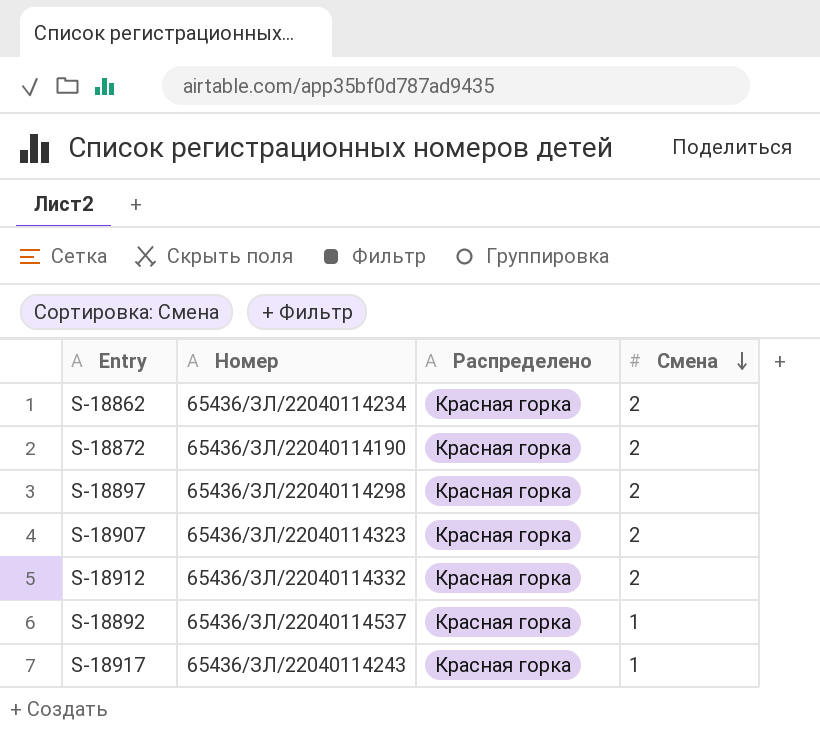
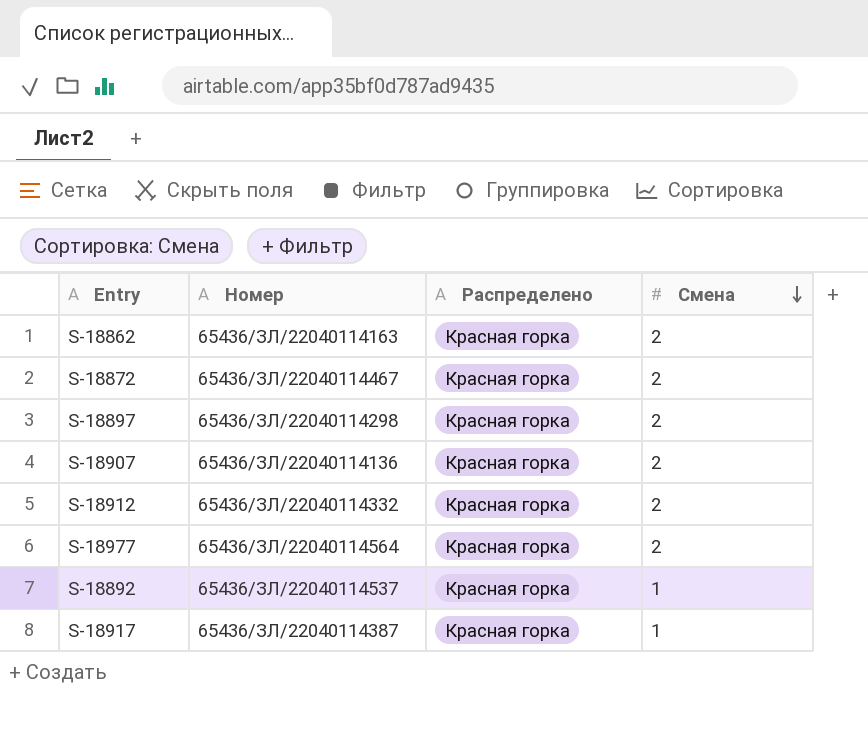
S-18862 | Номер: 65436/ЗЛ/22040114234 -> 65436/ЗЛ/22040114163
S-18872 | Номер: 65436/ЗЛ/22040114190 -> 65436/ЗЛ/22040114467
S-18907 | Номер: 65436/ЗЛ/22040114323 -> 65436/ЗЛ/22040114136
row S-18977: none -> 65436/ЗЛ/22040114564 | Красная горка | 2
S-18917 | Номер: 65436/ЗЛ/22040114243 -> 65436/ЗЛ/22040114387

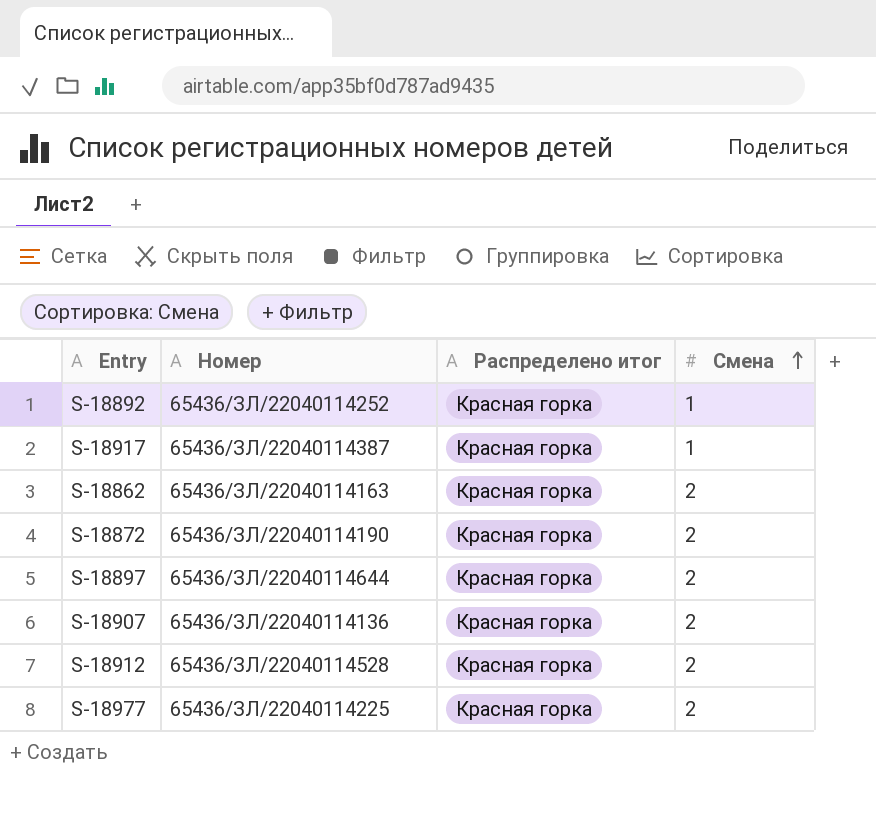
row order: Смена descending -> Смена ascending
column name: Распределено -> Распределено итог
S-18892 | Номер: 65436/ЗЛ/22040114537 -> 65436/ЗЛ/22040114252
S-18872 | Номер: 65436/ЗЛ/22040114467 -> 65436/ЗЛ/22040114190
S-18897 | Номер: 65436/ЗЛ/22040114298 -> 65436/ЗЛ/22040114644
S-18912 | Номер: 65436/ЗЛ/22040114332 -> 65436/ЗЛ/22040114528
S-18977 | Номер: 65436/ЗЛ/22040114564 -> 65436/ЗЛ/22040114225

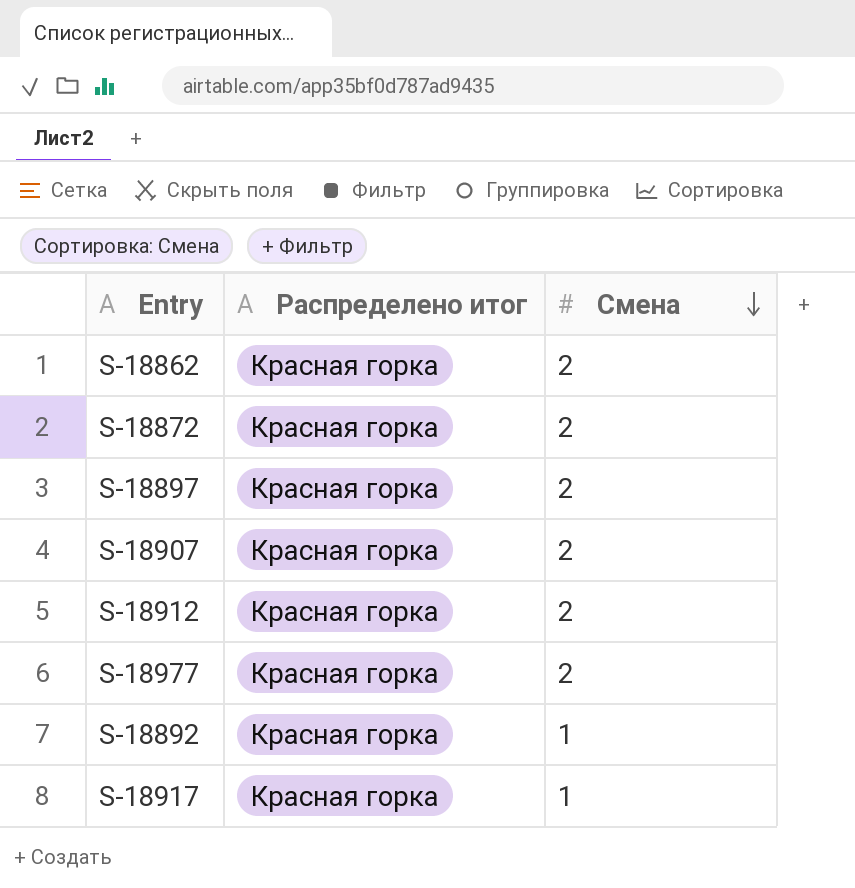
row order: Смена ascending -> Смена descending
column Номер | position: 2 -> none

